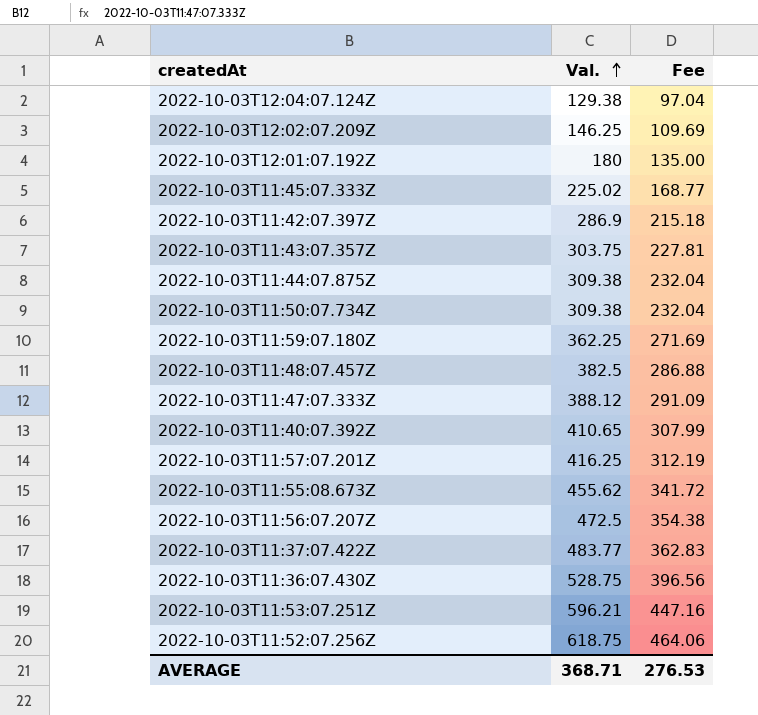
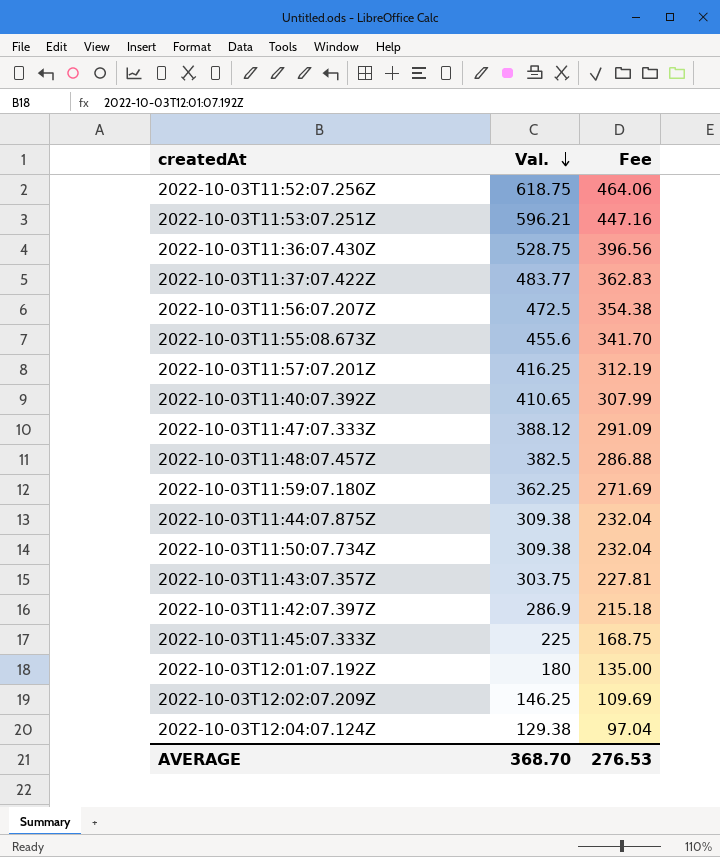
row order: Val. ascending -> Val. descending
2022-10-03T11:55:08.673Z | Val.: 455.62 -> 455.6
2022-10-03T11:55:08.673Z | Fee: 341.72 -> 341.70
2022-10-03T11:45:07.333Z | Val.: 225.02 -> 225
2022-10-03T11:45:07.333Z | Fee: 168.77 -> 168.75
AVERAGE | Val.: 368.71 -> 368.70

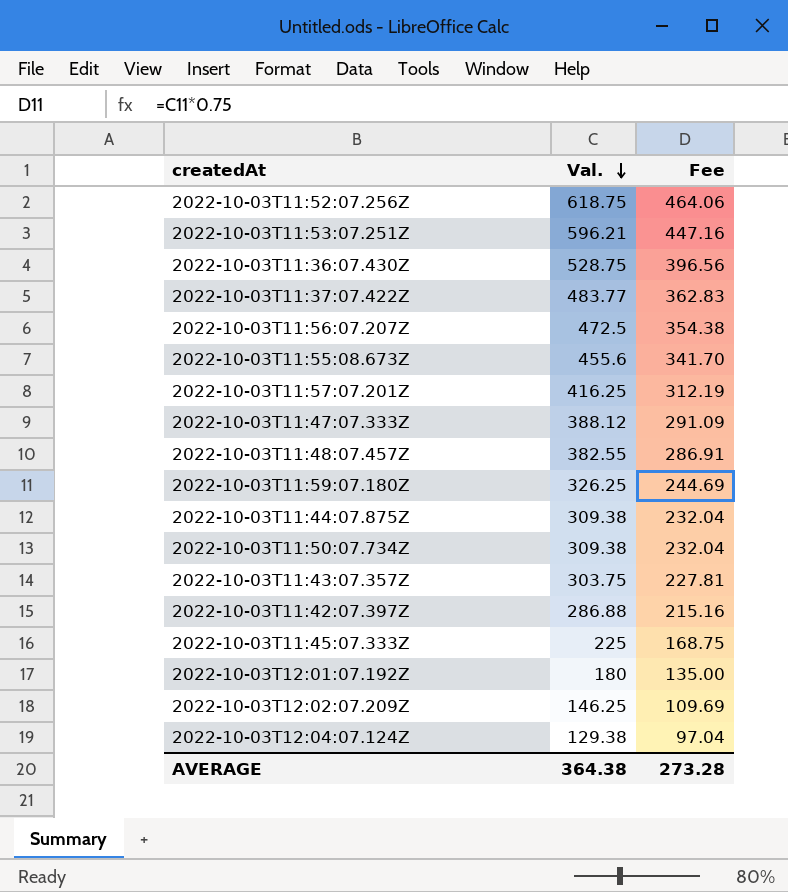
row 2022-10-03T11:40:07.392Z: 410.65 | 307.99 -> none
2022-10-03T11:48:07.457Z | Val.: 382.5 -> 382.55
2022-10-03T11:48:07.457Z | Fee: 286.88 -> 286.91
2022-10-03T11:59:07.180Z | Val.: 362.25 -> 326.25
2022-10-03T11:59:07.180Z | Fee: 271.69 -> 244.69
2022-10-03T11:42:07.397Z | Val.: 286.9 -> 286.88
2022-10-03T11:42:07.397Z | Fee: 215.18 -> 215.16
AVERAGE | Val.: 368.70 -> 364.38
AVERAGE | Fee: 276.53 -> 273.28

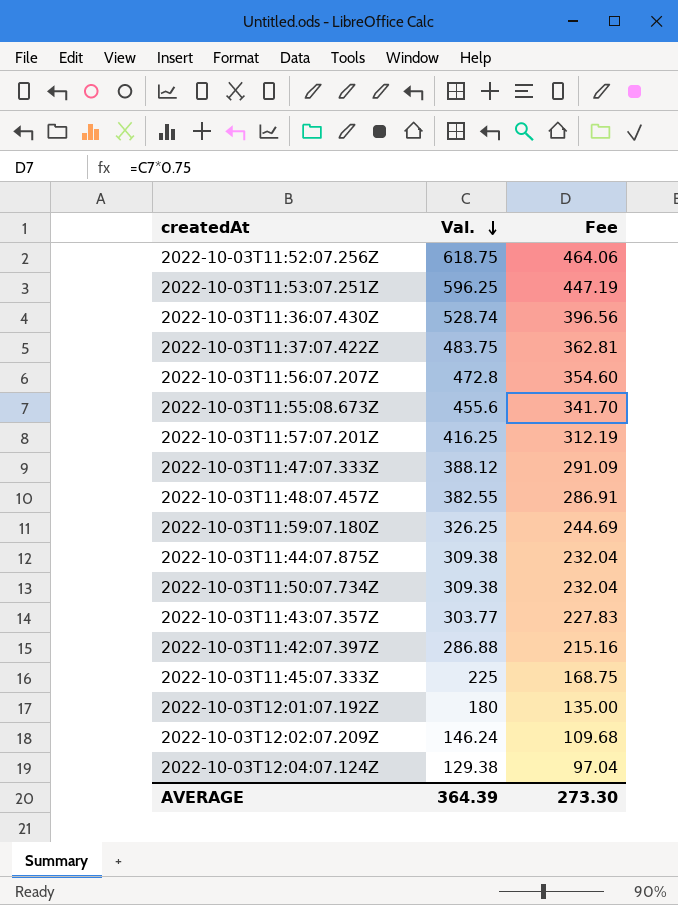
2022-10-03T11:53:07.251Z | Val.: 596.21 -> 596.25
2022-10-03T11:53:07.251Z | Fee: 447.16 -> 447.19
2022-10-03T11:36:07.430Z | Val.: 528.75 -> 528.74
2022-10-03T11:37:07.422Z | Val.: 483.77 -> 483.75
2022-10-03T11:37:07.422Z | Fee: 362.83 -> 362.81
2022-10-03T11:56:07.207Z | Val.: 472.5 -> 472.8
2022-10-03T11:56:07.207Z | Fee: 354.38 -> 354.60
2022-10-03T11:43:07.357Z | Val.: 303.75 -> 303.77
2022-10-03T11:43:07.357Z | Fee: 227.81 -> 227.83
2022-10-03T12:02:07.209Z | Val.: 146.25 -> 146.24
2022-10-03T12:02:07.209Z | Fee: 109.69 -> 109.68
AVERAGE | Val.: 364.38 -> 364.39
AVERAGE | Fee: 273.28 -> 273.30

